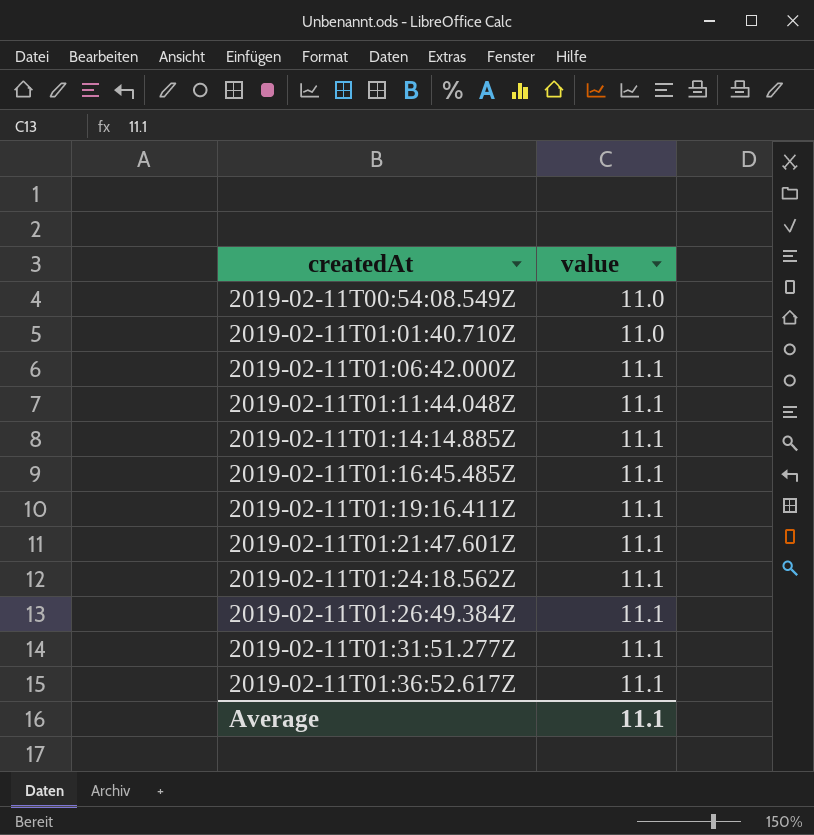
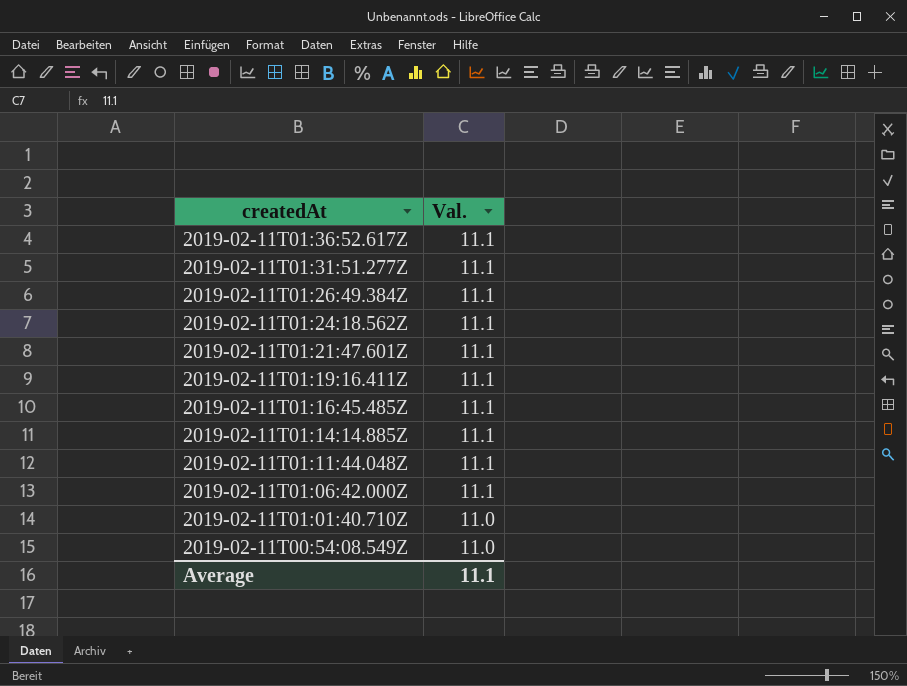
row order: createdAt ascending -> createdAt descending
column name: value -> Val.

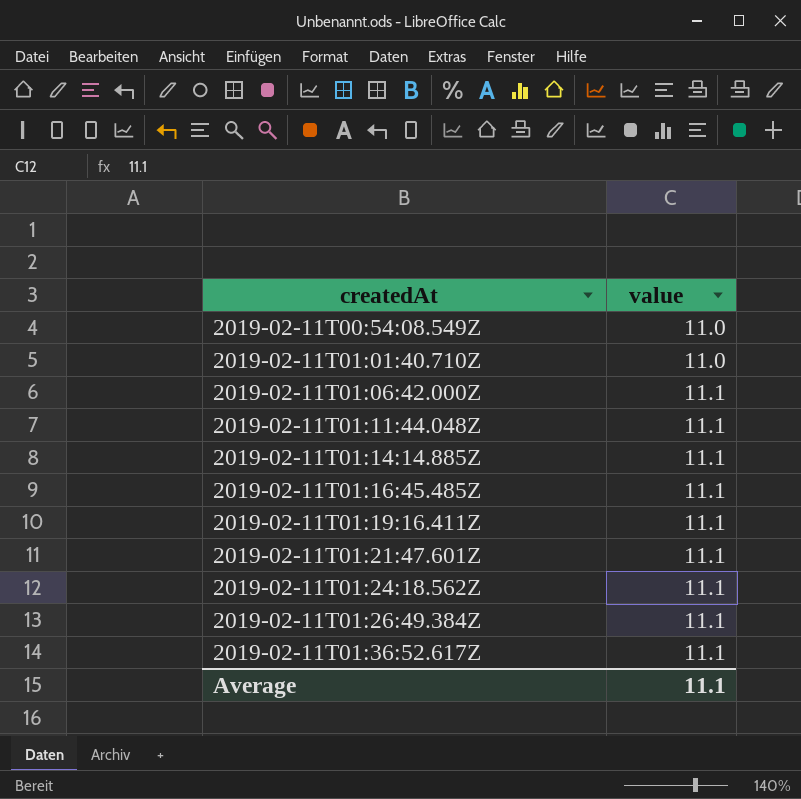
row order: createdAt descending -> createdAt ascending
column name: Val. -> value
row 2019-02-11T01:31:51.277Z: 11.1 -> none

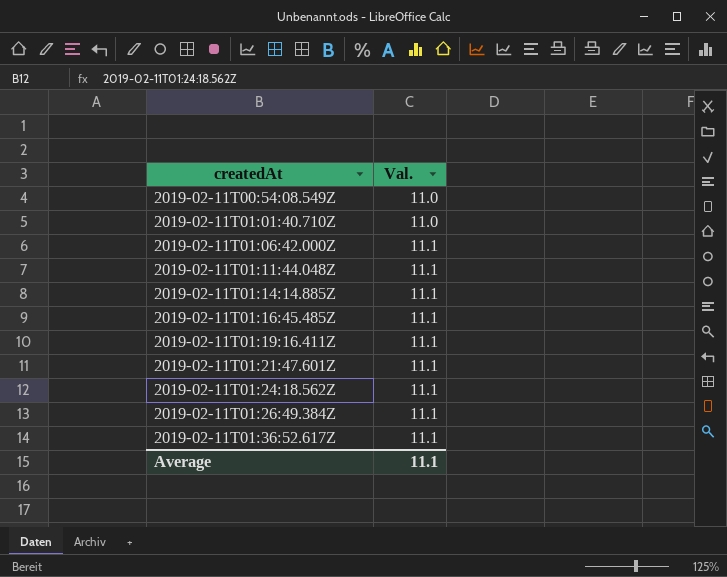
column name: value -> Val.

